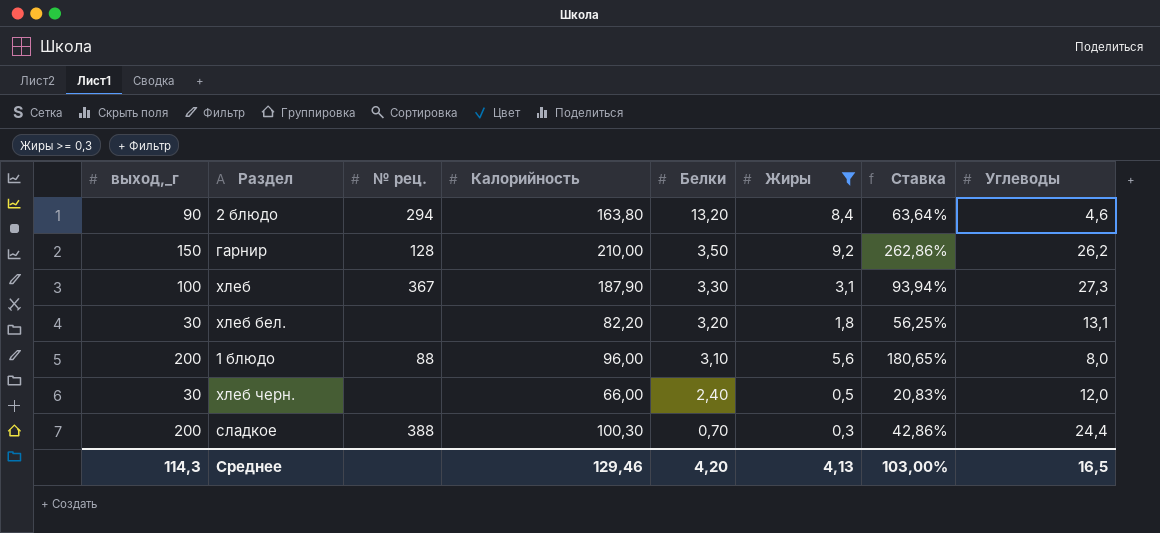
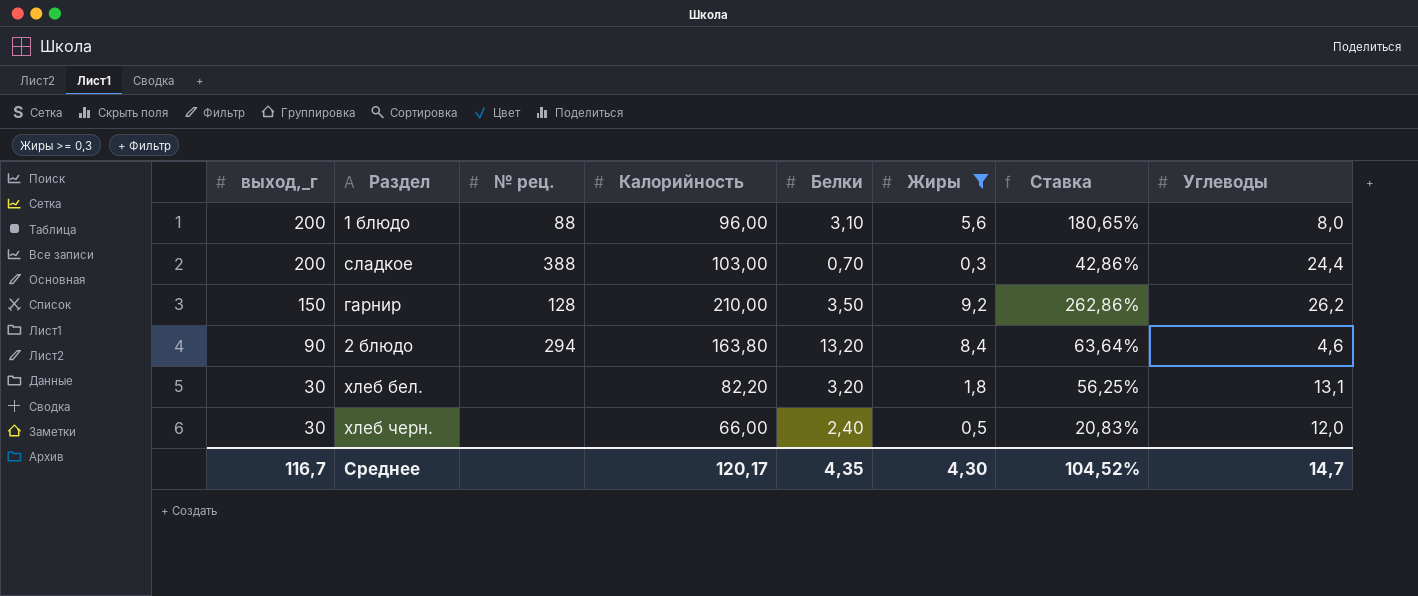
row order: Белки descending -> выход,_г descending
row хлеб: 100 | 367 | 187,90 | 3,30 | 3,1 | 93,94% | 27,3 -> none
сладкое | Калорийность: 100,30 -> 103,00
Среднее | выход,_г: 114,3 -> 116,7
Среднее | Калорийность: 129,46 -> 120,17
Среднее | Белки: 4,20 -> 4,35
Среднее | Жиры: 4,13 -> 4,30
Среднее | Ставка: 103,00% -> 104,52%
Среднее | Углеводы: 16,5 -> 14,7

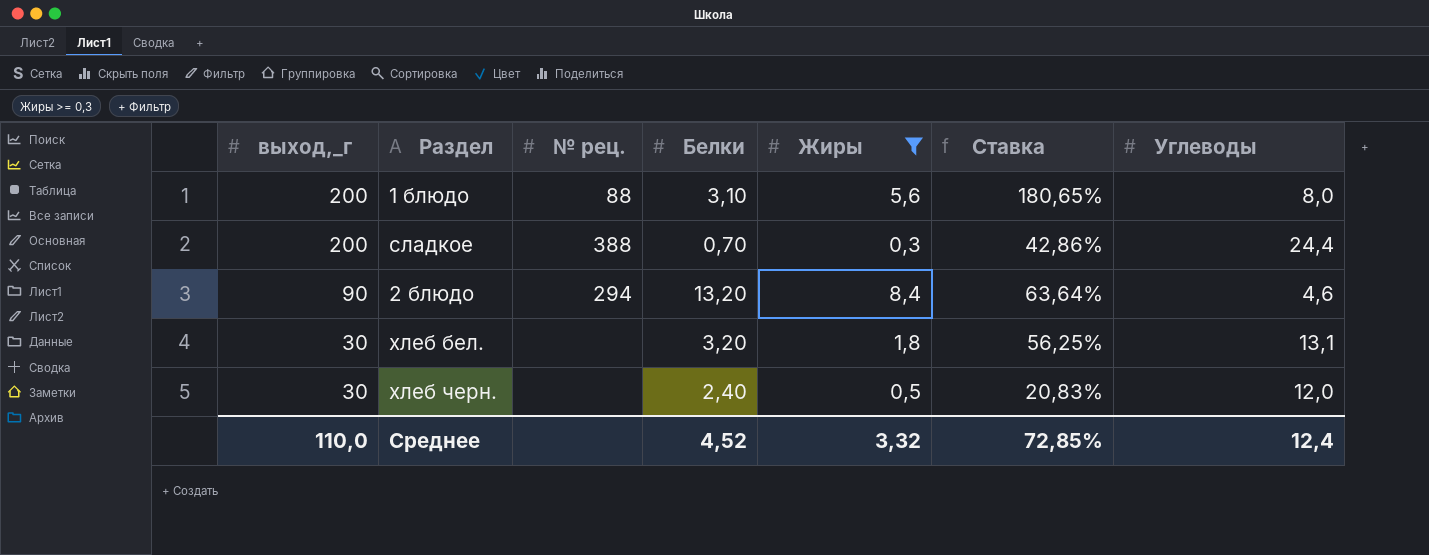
column Калорийность | position: 4 -> none
row гарнир: 150 | 128 | 210,00 | 3,50 | 9,2 | 262,86% | 26,2 -> none
Среднее | выход,_г: 116,7 -> 110,0
Среднее | Белки: 4,35 -> 4,52
Среднее | Жиры: 4,30 -> 3,32
Среднее | Ставка: 104,52% -> 72,85%
Среднее | Углеводы: 14,7 -> 12,4

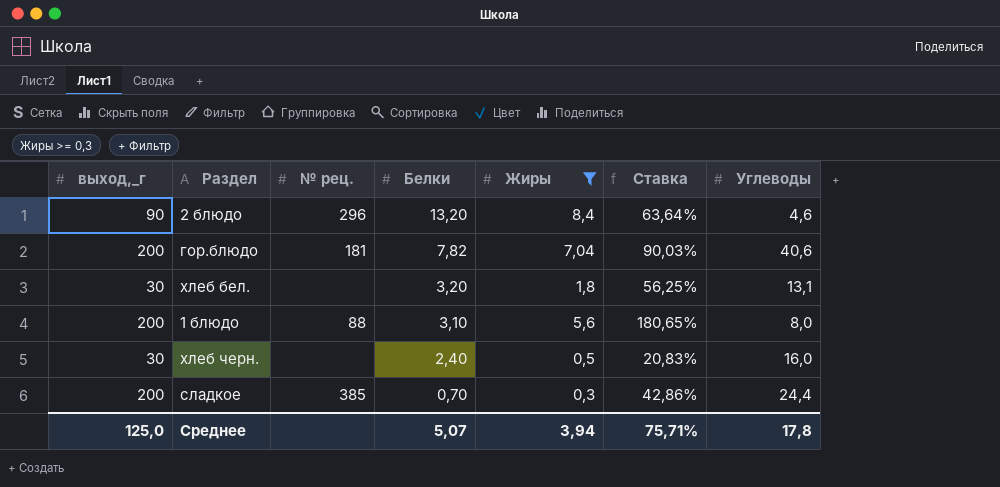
row order: выход,_г descending -> Белки descending
2 блюдо | № рец.: 294 -> 296
row гор.блюдо: none -> 200 | 181 | 7,82 | 7,04 | 90,03% | 40,6
хлеб черн. | Углеводы: 12,0 -> 16,0
сладкое | № рец.: 388 -> 385
Среднее | выход,_г: 110,0 -> 125,0
Среднее | Белки: 4,52 -> 5,07
Среднее | Жиры: 3,32 -> 3,94
Среднее | Ставка: 72,85% -> 75,71%
Среднее | Углеводы: 12,4 -> 17,8

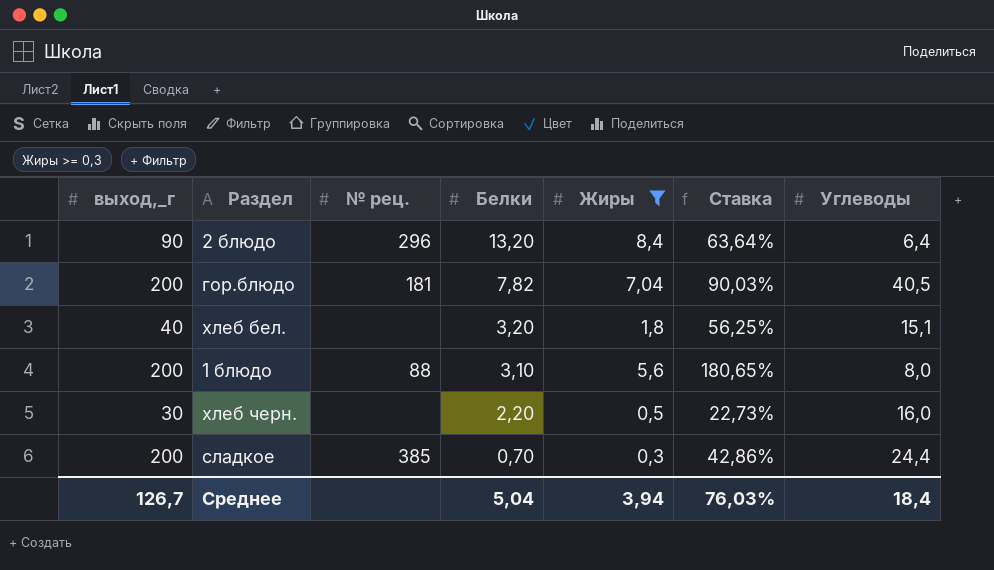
2 блюдо | Углеводы: 4,6 -> 6,4
гор.блюдо | Углеводы: 40,6 -> 40,5
хлеб бел. | выход,_г: 30 -> 40
хлеб бел. | Углеводы: 13,1 -> 15,1
хлеб черн. | Белки: 2,40 -> 2,20
хлеб черн. | Ставка: 20,83% -> 22,73%
Среднее | выход,_г: 125,0 -> 126,7
Среднее | Белки: 5,07 -> 5,04
Среднее | Ставка: 75,71% -> 76,03%
Среднее | Углеводы: 17,8 -> 18,4

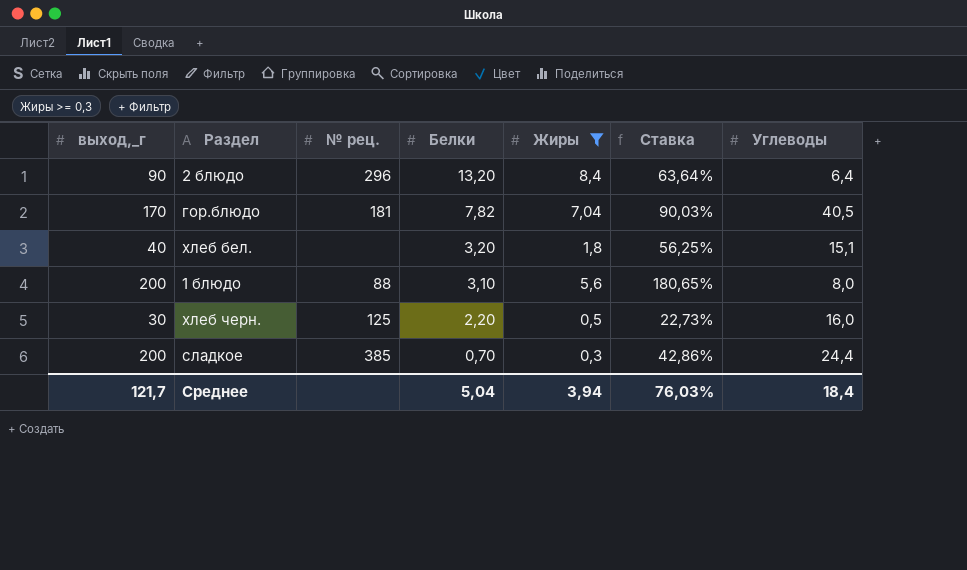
гор.блюдо | выход,_г: 200 -> 170
хлеб черн. | № рец.: none -> 125
Среднее | выход,_г: 126,7 -> 121,7

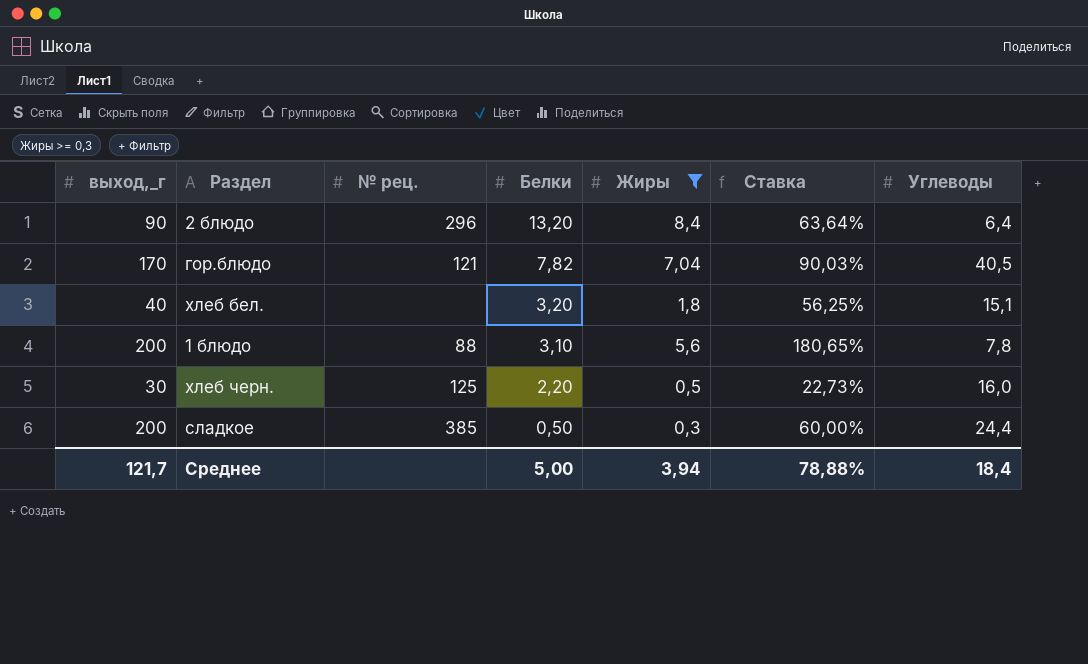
гор.блюдо | № рец.: 181 -> 121
1 блюдо | Углеводы: 8,0 -> 7,8
сладкое | Белки: 0,70 -> 0,50
сладкое | Ставка: 42,86% -> 60,00%
Среднее | Белки: 5,04 -> 5,00
Среднее | Ставка: 76,03% -> 78,88%

